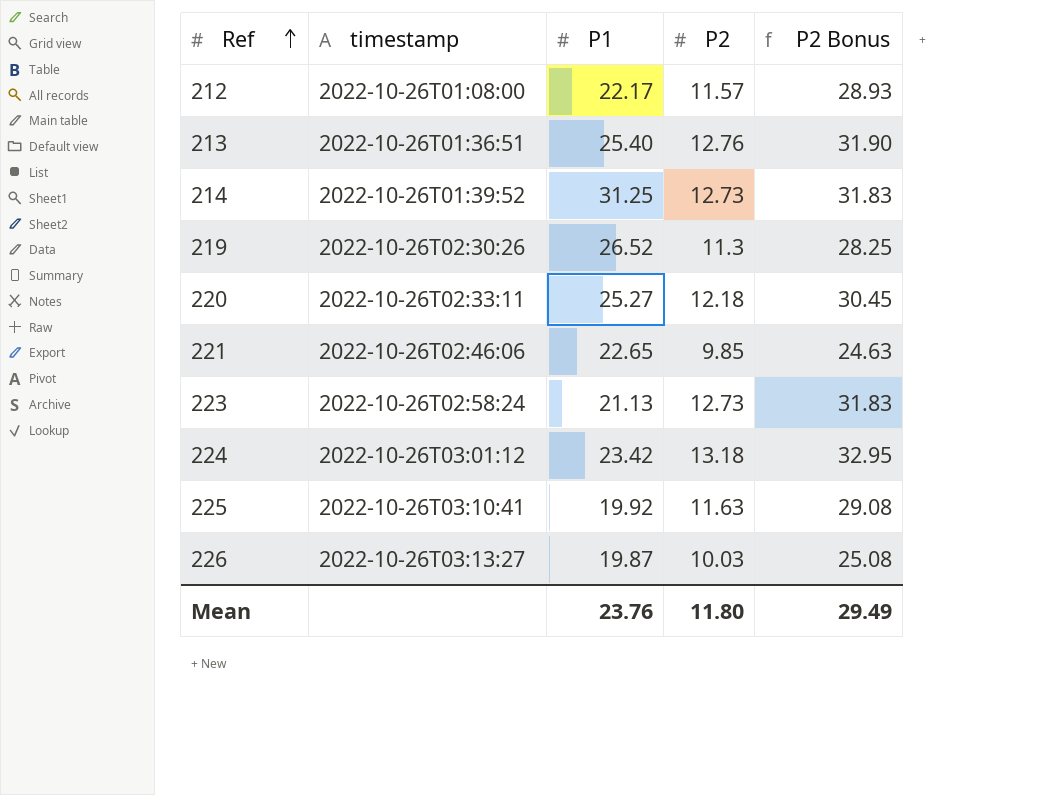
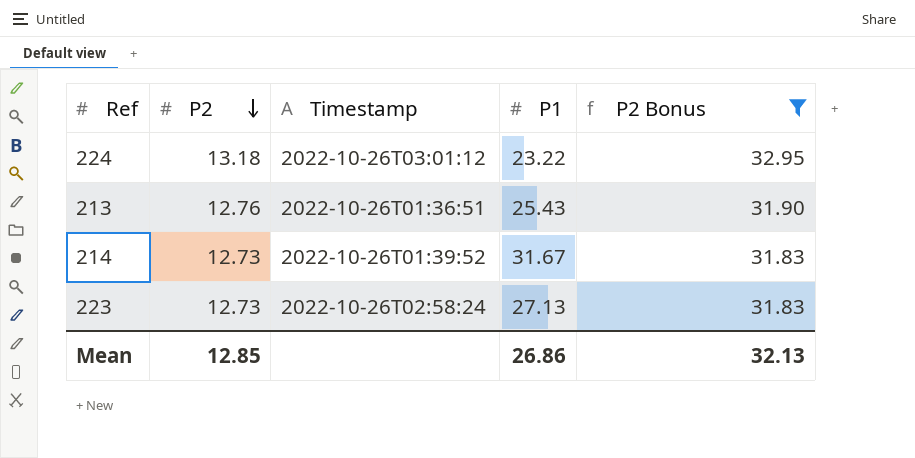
filter: none -> P2 Bonus >= 31.83
row order: Ref ascending -> P2 descending
column P2 | position: 4 -> 2
column name: timestamp -> Timestamp
224 | P1: 23.42 -> 23.22
213 | P1: 25.40 -> 25.43
214 | P1: 31.25 -> 31.67
223 | P1: 21.13 -> 27.13
Mean | P2: 11.80 -> 12.85
Mean | P1: 23.76 -> 26.86
Mean | P2 Bonus: 29.49 -> 32.13

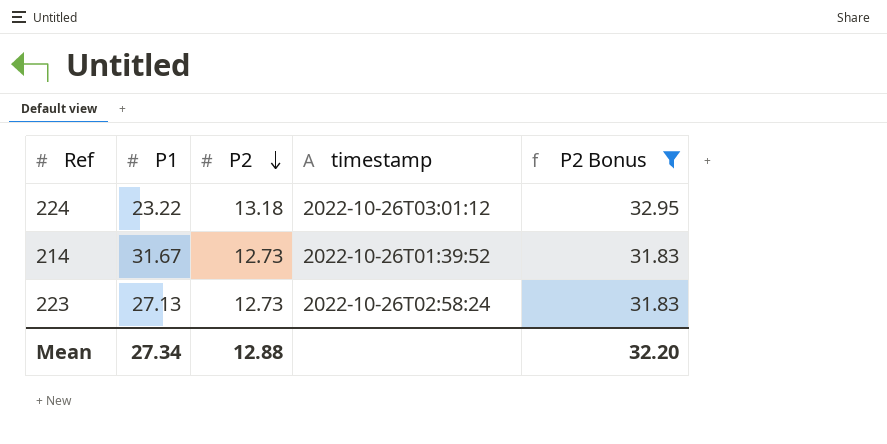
column P1 | position: 4 -> 2
column name: Timestamp -> timestamp
row 213: 12.76 | 2022-10-26T01:36:51 | 25.43 | 31.90 -> none
Mean | P1: 26.86 -> 27.34
Mean | P2: 12.85 -> 12.88
Mean | P2 Bonus: 32.13 -> 32.20

